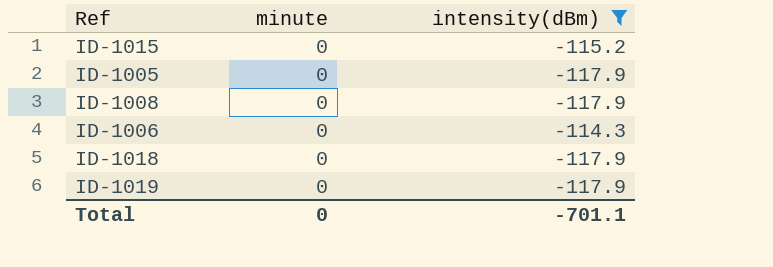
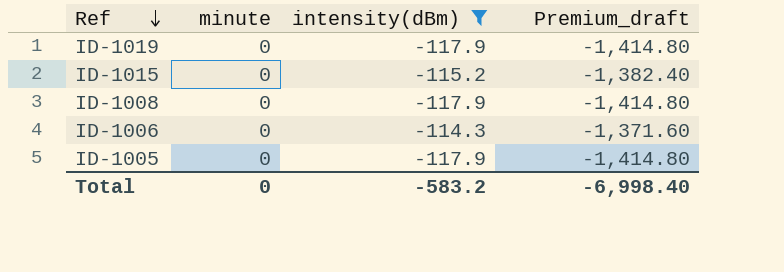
row order: none -> Ref descending
column Premium_draft | formula: none -> [intensity(dBm)] * 12
row ID-1018: 0 | -117.9 -> none
Total | intensity(dBm): -701.1 -> -583.2

